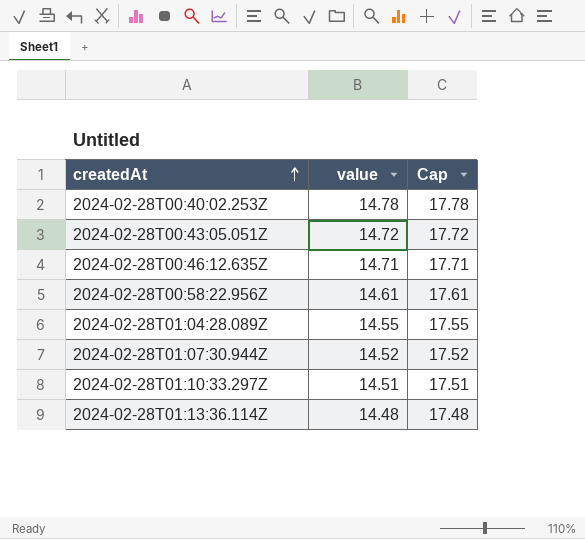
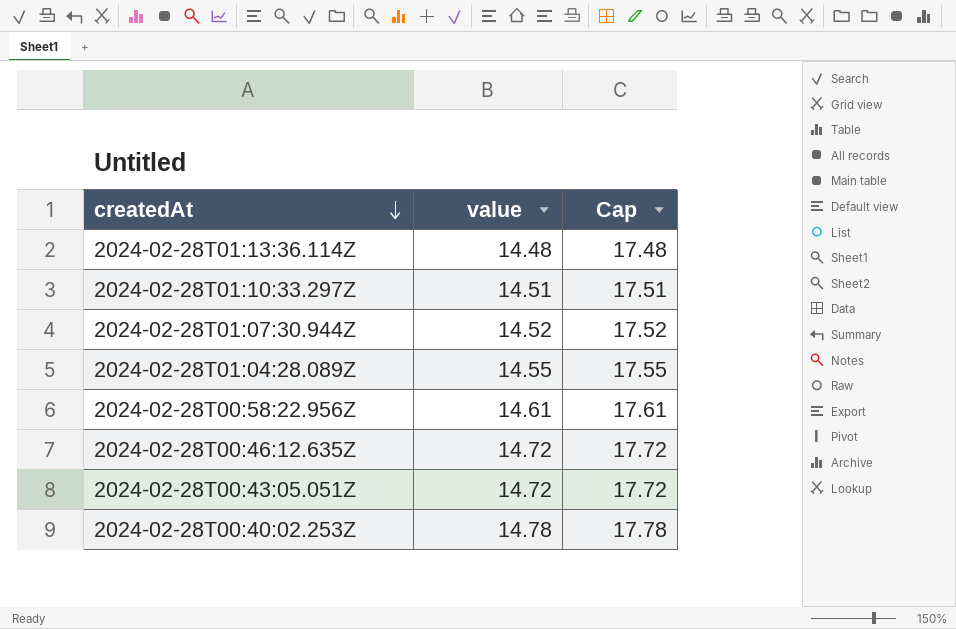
row order: createdAt ascending -> createdAt descending
2024-02-28T00:46:12.635Z | value: 14.71 -> 14.72
2024-02-28T00:46:12.635Z | Cap: 17.71 -> 17.72

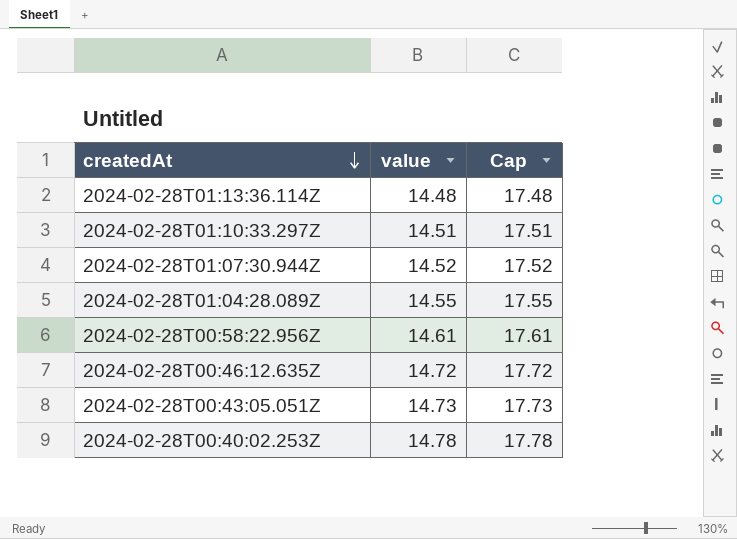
2024-02-28T00:43:05.051Z | value: 14.72 -> 14.73
2024-02-28T00:43:05.051Z | Cap: 17.72 -> 17.73

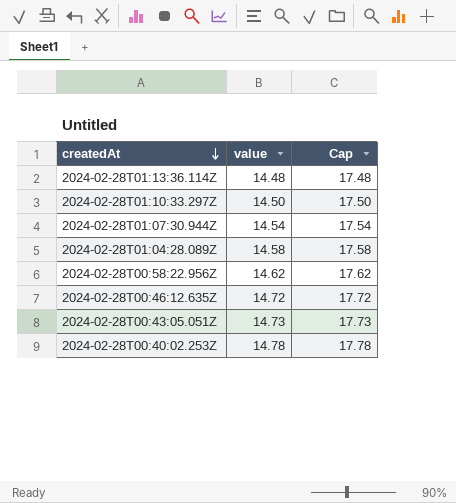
2024-02-28T01:10:33.297Z | value: 14.51 -> 14.50
2024-02-28T01:10:33.297Z | Cap: 17.51 -> 17.50
2024-02-28T01:07:30.944Z | value: 14.52 -> 14.54
2024-02-28T01:07:30.944Z | Cap: 17.52 -> 17.54
2024-02-28T01:04:28.089Z | value: 14.55 -> 14.58
2024-02-28T01:04:28.089Z | Cap: 17.55 -> 17.58
2024-02-28T00:58:22.956Z | value: 14.61 -> 14.62
2024-02-28T00:58:22.956Z | Cap: 17.61 -> 17.62

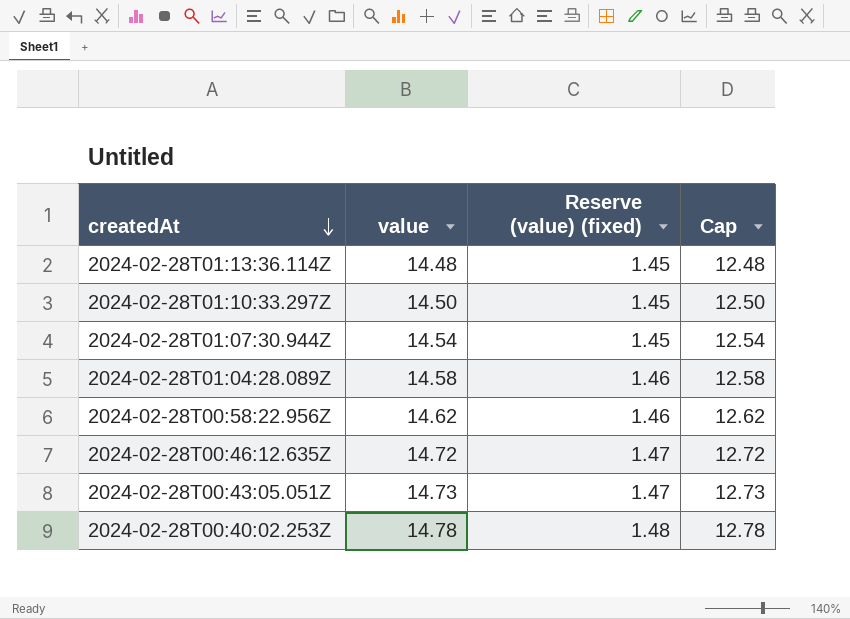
column Reserve (value) (fixed) | formula: none -> [value] * 0.1
column Cap | formula: [value] + 3 -> [value] - 2

